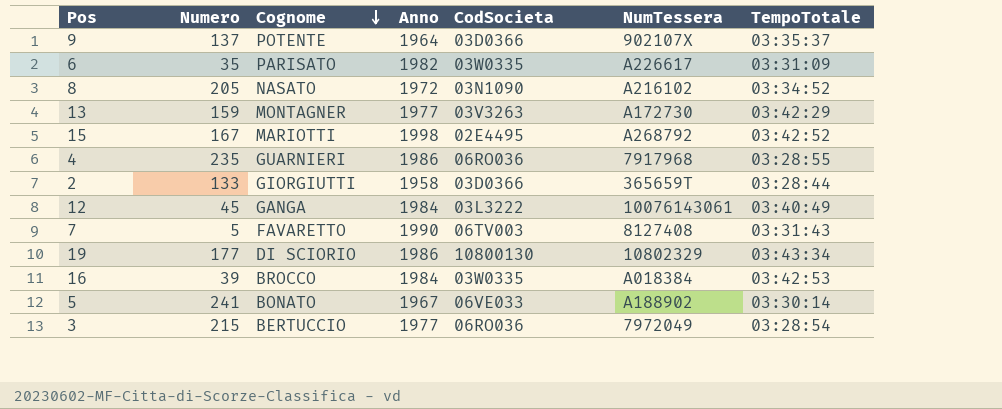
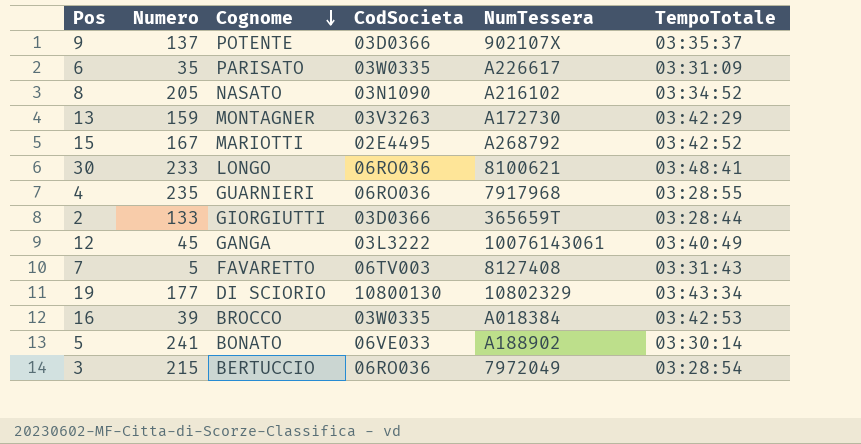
column Anno | position: 4 -> none
row 30: none -> 233 | LONGO | 06RO036 | 8100621 | 03:48:41

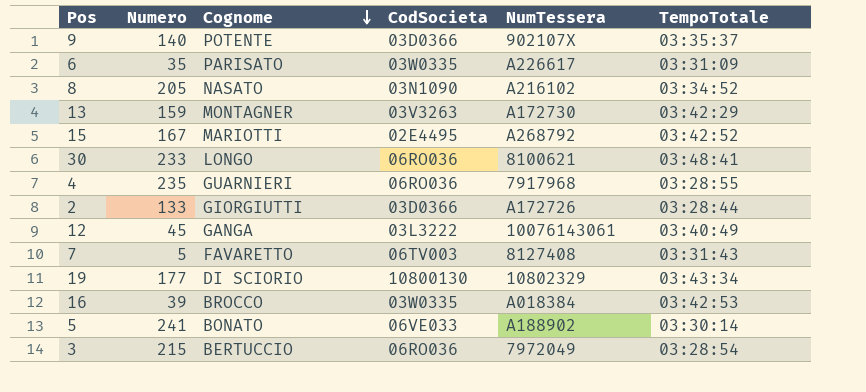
9 | Numero: 137 -> 140
2 | NumTessera: 365659T -> A172726

